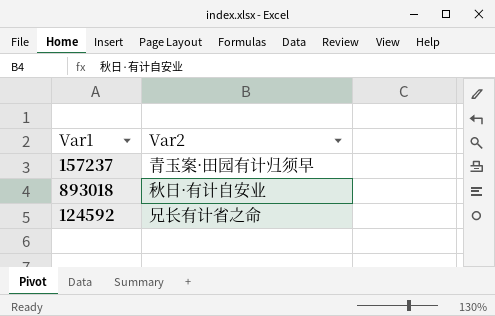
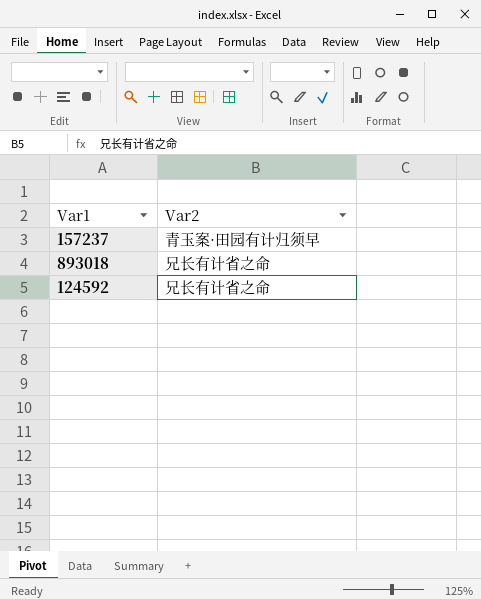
893018 | Var2: 秋日·有计自安业 -> 兄长有计省之命

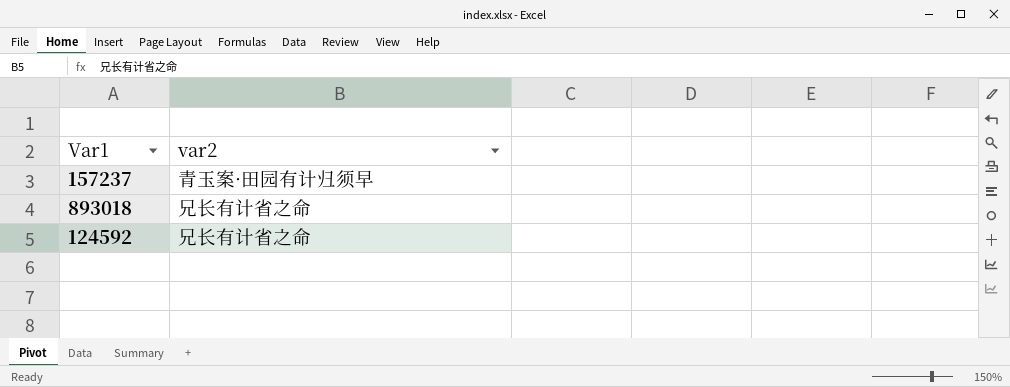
column name: Var2 -> var2

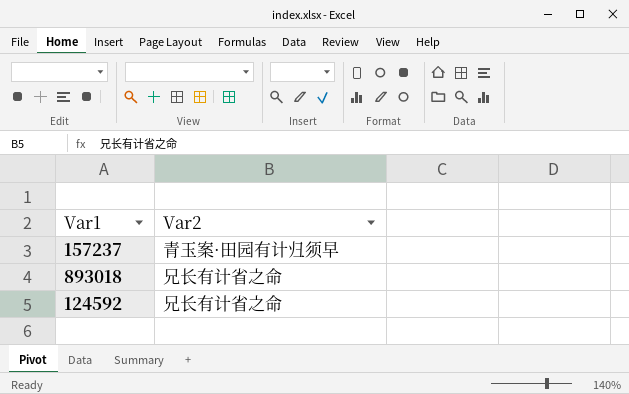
column name: var2 -> Var2

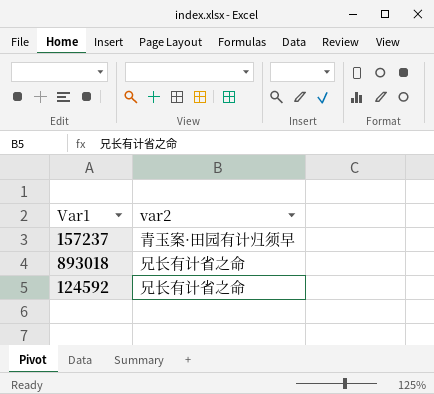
column name: Var2 -> var2

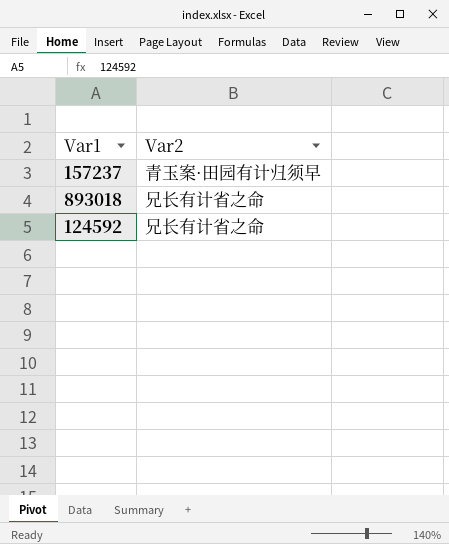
column name: var2 -> Var2

